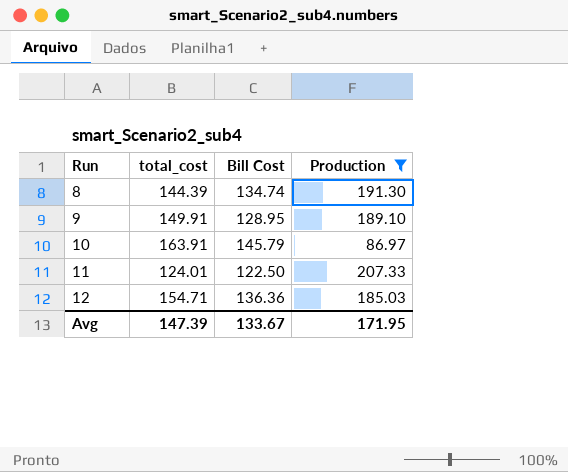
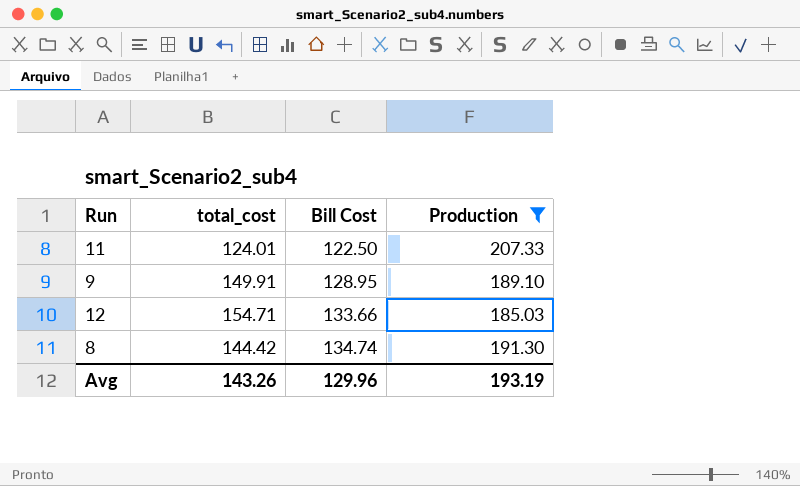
row order: Run ascending -> Bill Cost ascending
row 10: 163.91 | 145.79 | 86.97 -> none
12 | Bill Cost: 136.36 -> 133.66
8 | total_cost: 144.39 -> 144.42
Avg | total_cost: 147.39 -> 143.26
Avg | Bill Cost: 133.67 -> 129.96
Avg | Production: 171.95 -> 193.19

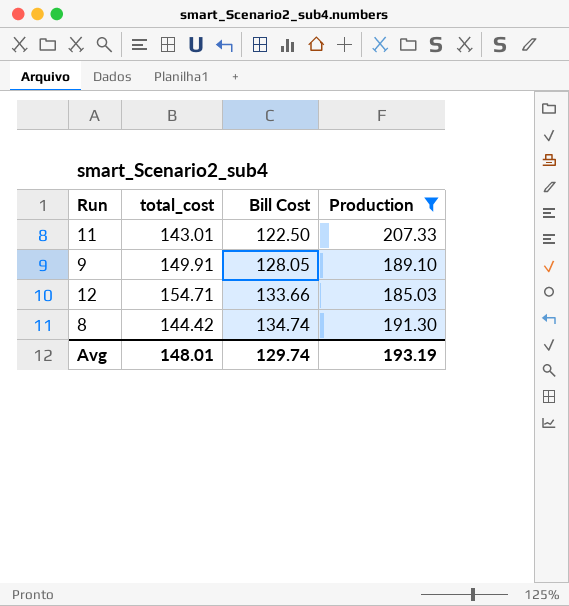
11 | total_cost: 124.01 -> 143.01
9 | Bill Cost: 128.95 -> 128.05
Avg | total_cost: 143.26 -> 148.01
Avg | Bill Cost: 129.96 -> 129.74

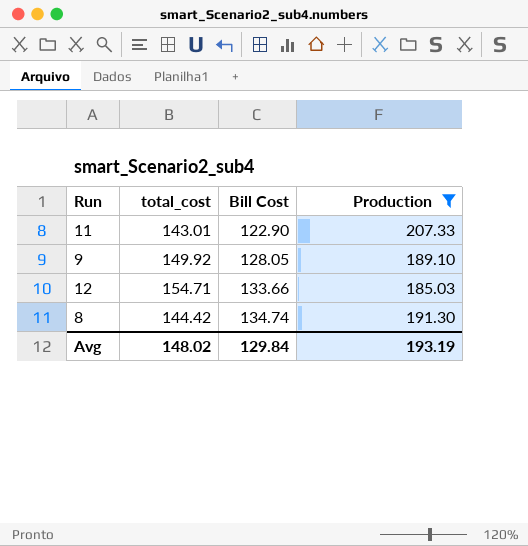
11 | Bill Cost: 122.50 -> 122.90
9 | total_cost: 149.91 -> 149.92
Avg | total_cost: 148.01 -> 148.02
Avg | Bill Cost: 129.74 -> 129.84

